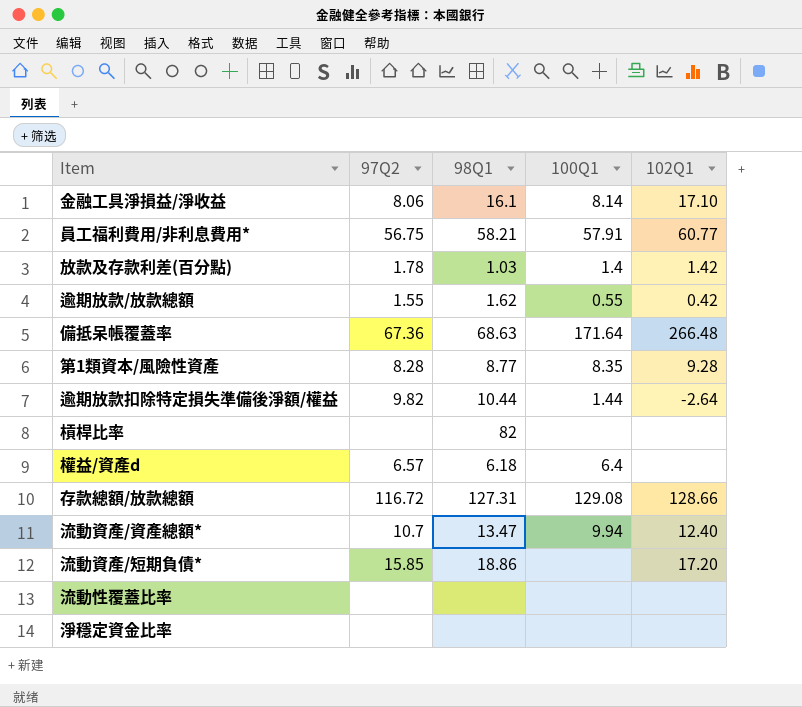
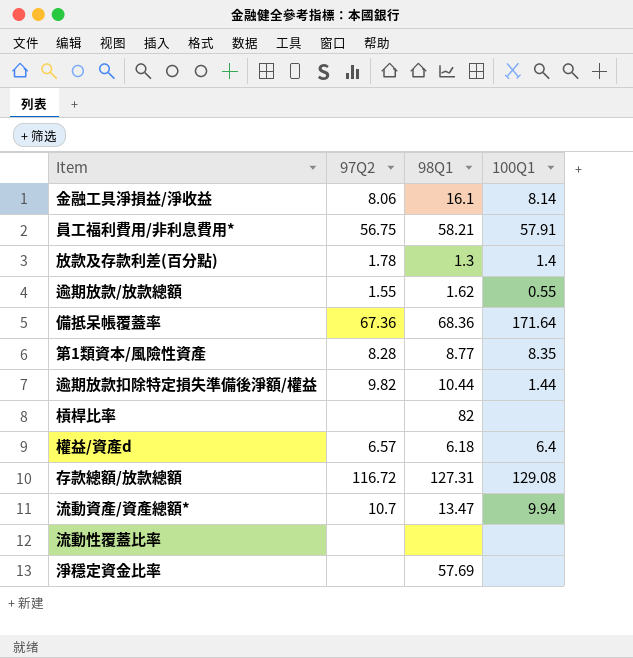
column 102Q1 | position: 5 -> none
row 流動資產/短期負債*: 15.85 | 18.86 | none | 17.20 -> none
放款及存款利差(百分點) | 98Q1: 1.03 -> 1.3
備抵呆帳覆蓋率 | 98Q1: 68.63 -> 68.36
淨穩定資金比率 | 98Q1: none -> 57.69

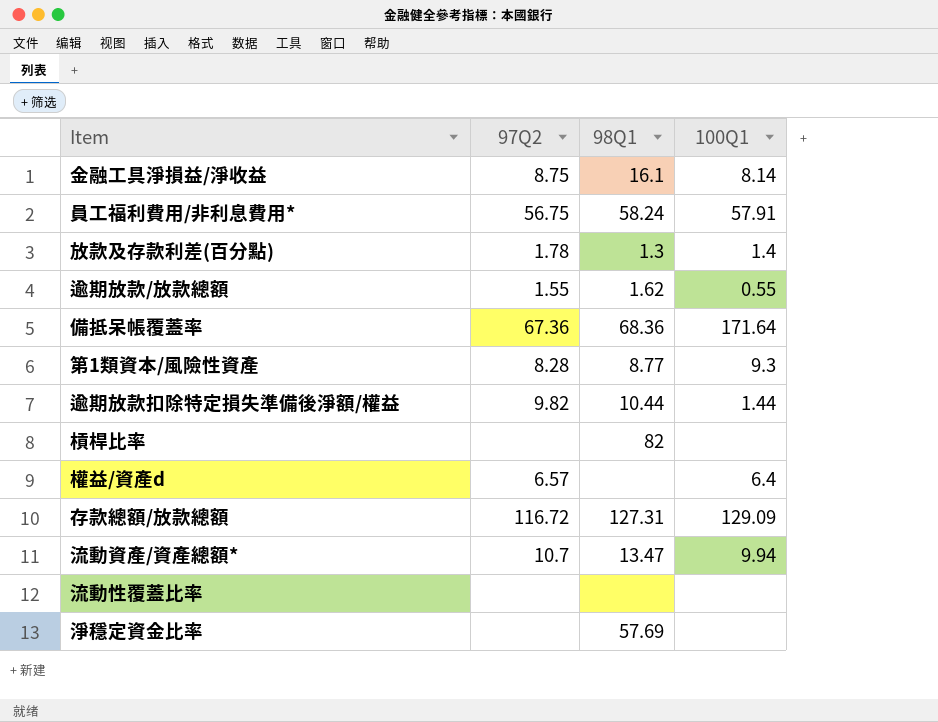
金融工具淨損益/淨收益 | 97Q2: 8.06 -> 8.75
員工福利費用/非利息費用* | 98Q1: 58.21 -> 58.24
第1類資本/風險性資產 | 100Q1: 8.35 -> 9.3
權益/資產d | 98Q1: 6.18 -> none
存款總額/放款總額 | 100Q1: 129.08 -> 129.09

